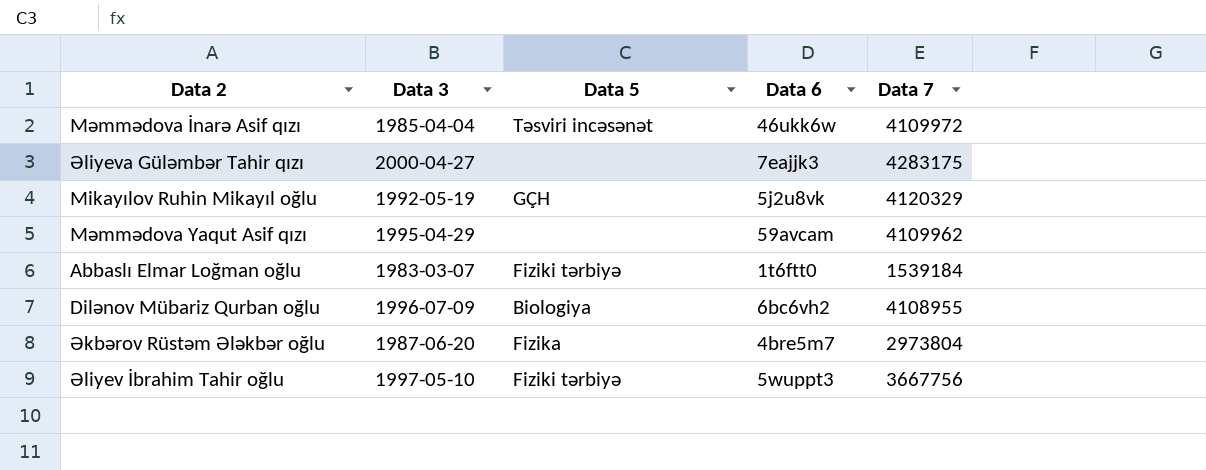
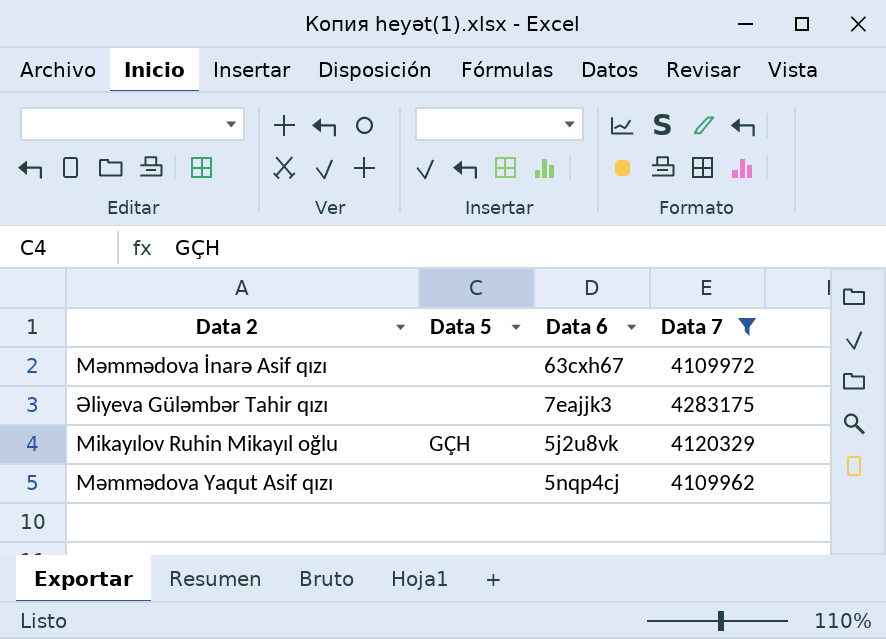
filter: none -> Data 7 >= 4109962
column Data 3 | position: 2 -> none
Məmmədova İnarə Asif qızı | Data 5: Təsviri incəsənət -> none
Məmmədova İnarə Asif qızı | Data 6: 46ukk6w -> 63cxh67
Məmmədova Yaqut Asif qızı | Data 6: 59avcam -> 5nqp4cj

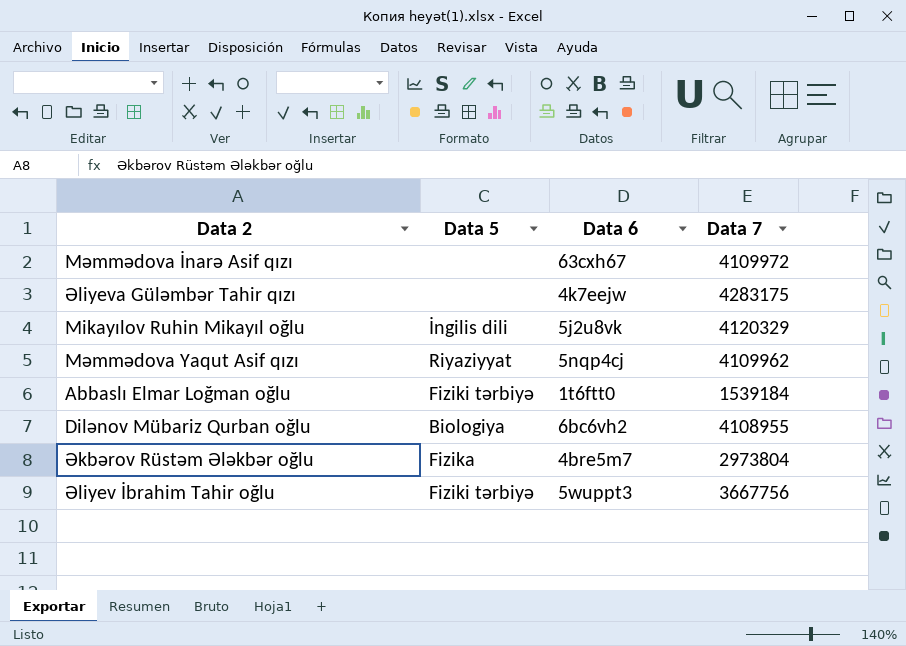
filter: Data 7 >= 4109962 -> none
Əliyeva Güləmbər Tahir qızı | Data 6: 7eajjk3 -> 4k7eejw
Mikayılov Ruhin Mikayıl oğlu | Data 5: GÇH -> İngilis dili
Məmmədova Yaqut Asif qızı | Data 5: none -> Riyaziyyat

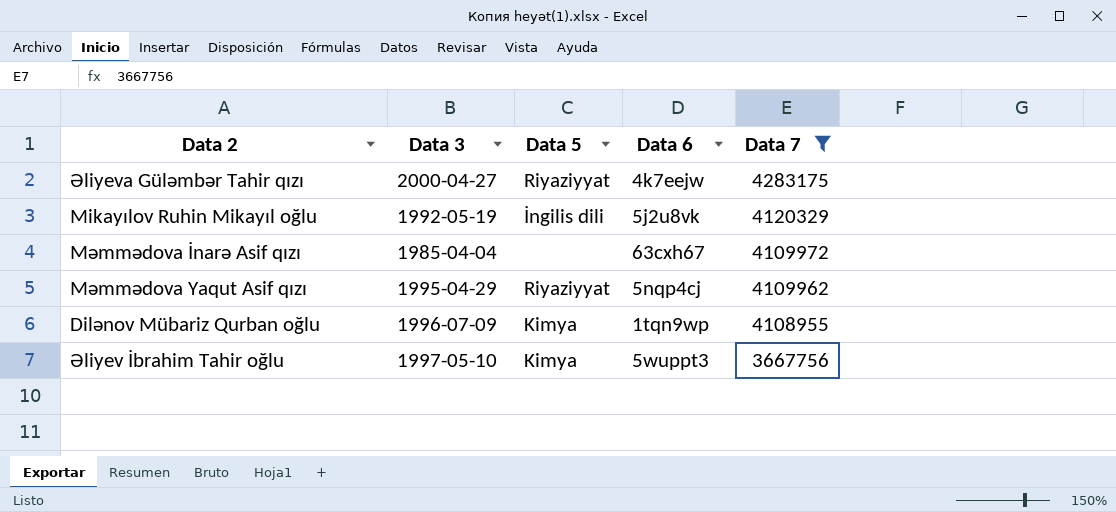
filter: none -> Data 7 >= 3667756
row order: none -> Data 7 descending
column Data 3 | position: none -> 2
Əliyeva Güləmbər Tahir qızı | Data 5: none -> Riyaziyyat
Dilənov Mübariz Qurban oğlu | Data 5: Biologiya -> Kimya
Dilənov Mübariz Qurban oğlu | Data 6: 6bc6vh2 -> 1tqn9wp
Əliyev İbrahim Tahir oğlu | Data 5: Fiziki tərbiyə -> Kimya

